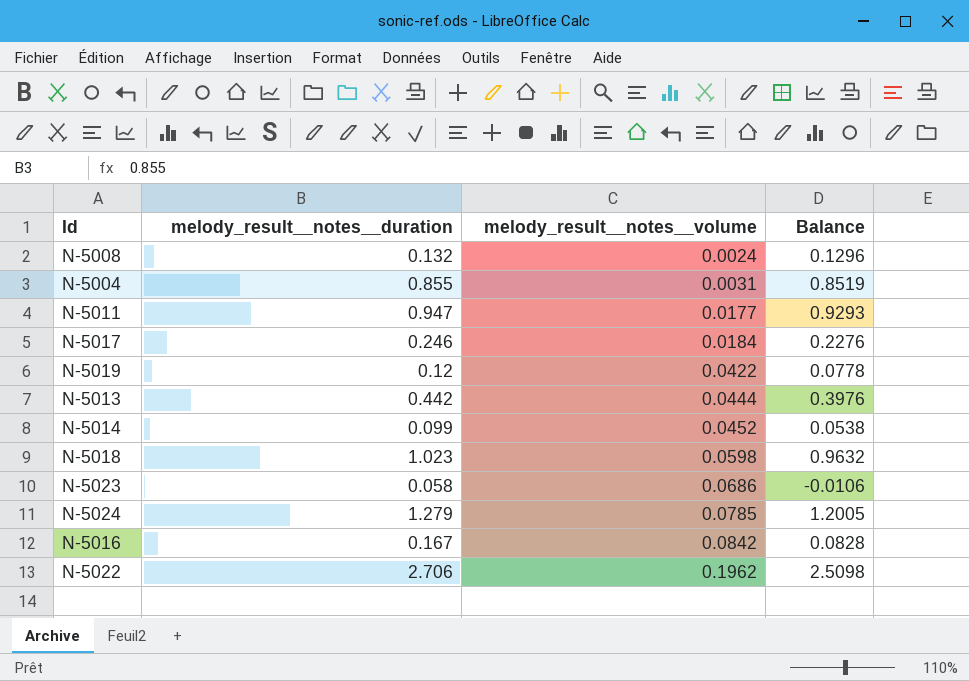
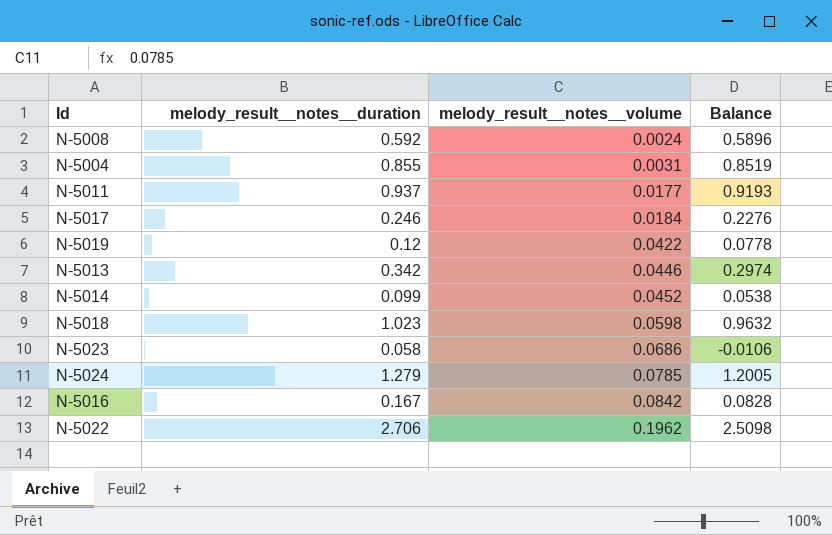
N-5008 | melody_result__notes__duration: 0.132 -> 0.592
N-5008 | Balance: 0.1296 -> 0.5896
N-5011 | melody_result__notes__duration: 0.947 -> 0.937
N-5011 | Balance: 0.9293 -> 0.9193
N-5013 | melody_result__notes__duration: 0.442 -> 0.342
N-5013 | melody_result__notes__volume: 0.0444 -> 0.0446
N-5013 | Balance: 0.3976 -> 0.2974

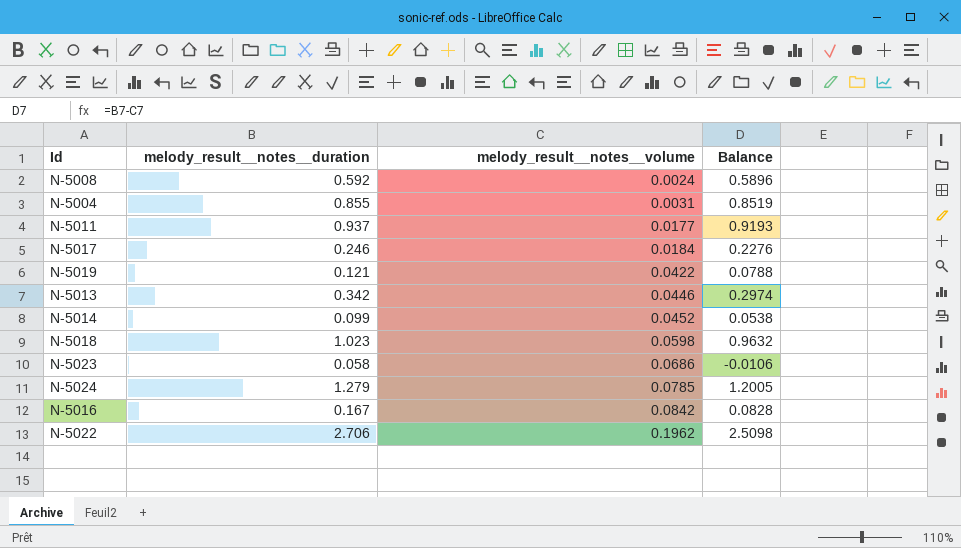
N-5019 | melody_result__notes__duration: 0.12 -> 0.121
N-5019 | Balance: 0.0778 -> 0.0788

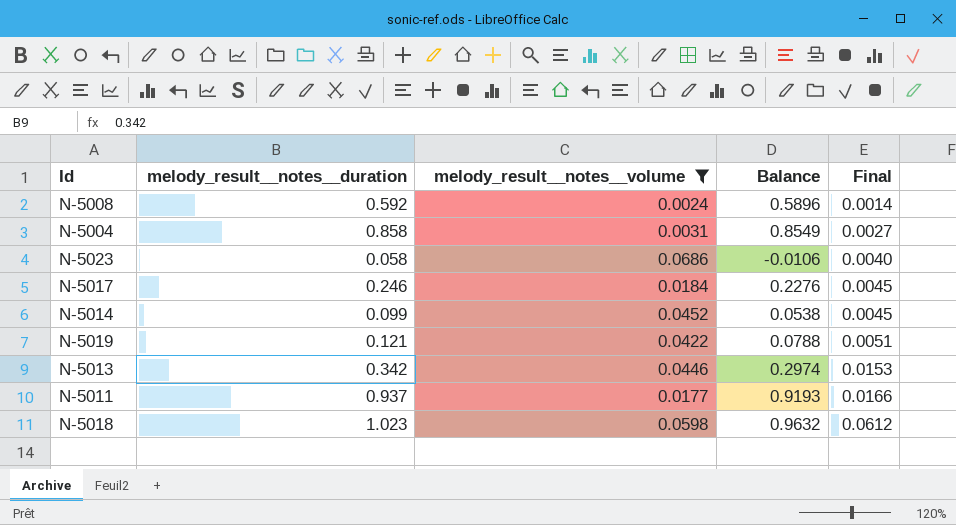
filter: none -> melody_result__notes__volume <= 0.0686
row order: melody_result__notes__volume ascending -> Final ascending
column Final | formula: none -> [melody_result__notes__duration] * [melody_result__notes__volume]
N-5004 | melody_result__notes__duration: 0.855 -> 0.858
N-5004 | Balance: 0.8519 -> 0.8549

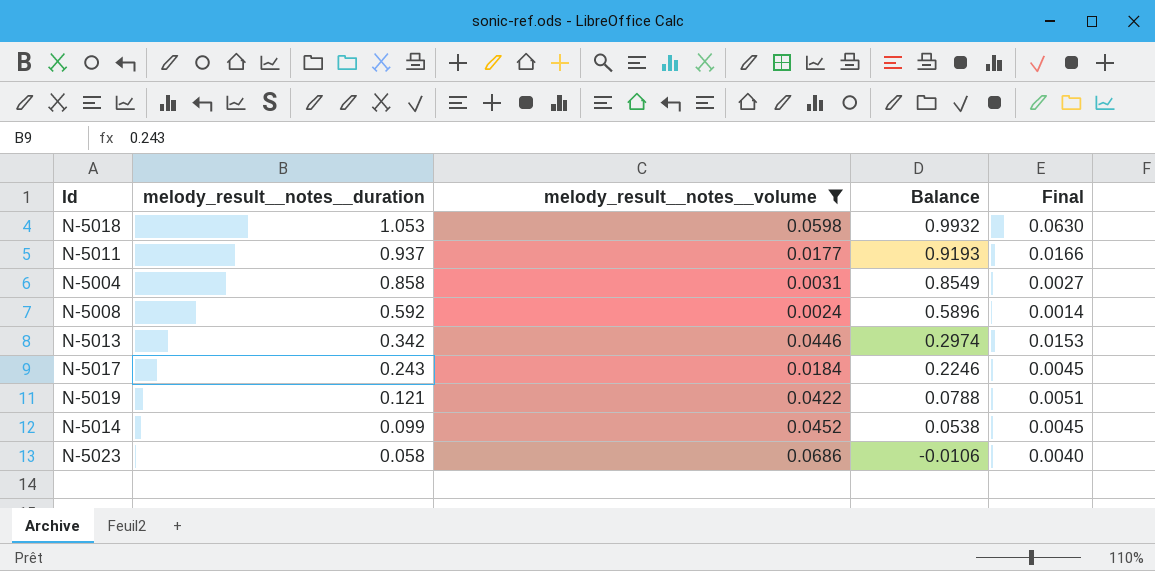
row order: Final ascending -> melody_result__notes__duration descending
N-5018 | melody_result__notes__duration: 1.023 -> 1.053
N-5018 | Balance: 0.9632 -> 0.9932
N-5018 | Final: 0.0612 -> 0.0630
N-5017 | melody_result__notes__duration: 0.246 -> 0.243
N-5017 | Balance: 0.2276 -> 0.2246

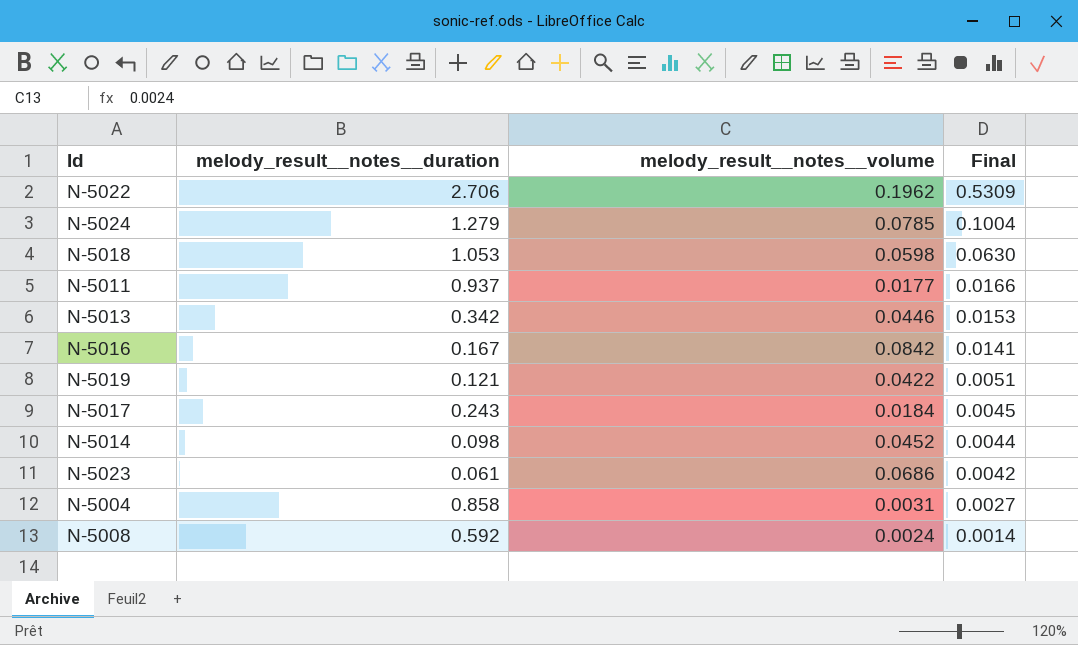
filter: melody_result__notes__volume <= 0.0686 -> none
row order: melody_result__notes__duration descending -> Final descending
column Balance | formula: [melody_result__notes__duration] - [melody_result__notes__volume] -> none
N-5014 | melody_result__notes__duration: 0.099 -> 0.098
N-5014 | Final: 0.0045 -> 0.0044
N-5023 | melody_result__notes__duration: 0.058 -> 0.061
N-5023 | Final: 0.0040 -> 0.0042

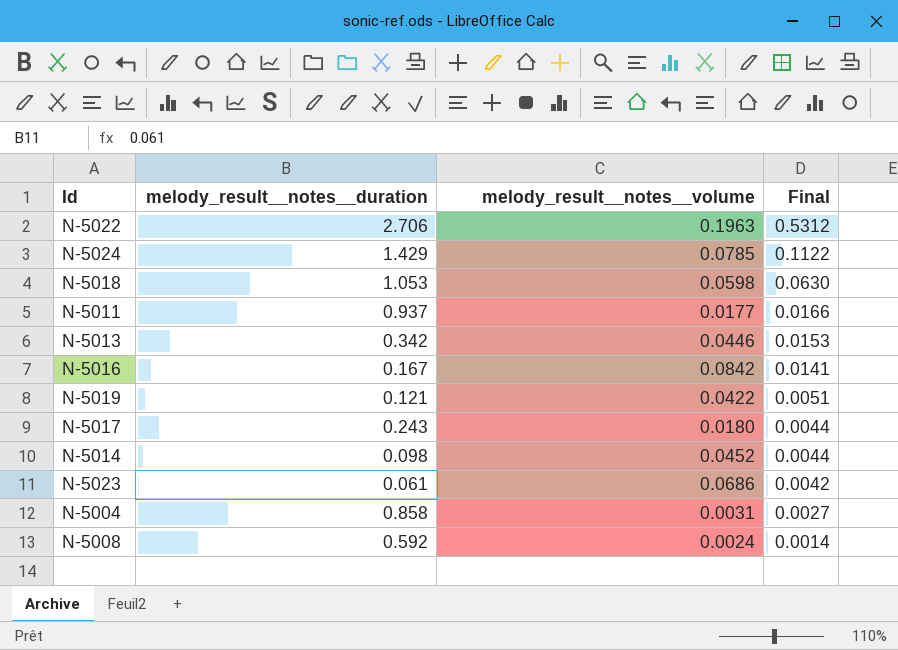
N-5022 | melody_result__notes__volume: 0.1962 -> 0.1963
N-5022 | Final: 0.5309 -> 0.5312
N-5024 | melody_result__notes__duration: 1.279 -> 1.429
N-5024 | Final: 0.1004 -> 0.1122
N-5017 | melody_result__notes__volume: 0.0184 -> 0.0180
N-5017 | Final: 0.0045 -> 0.0044

